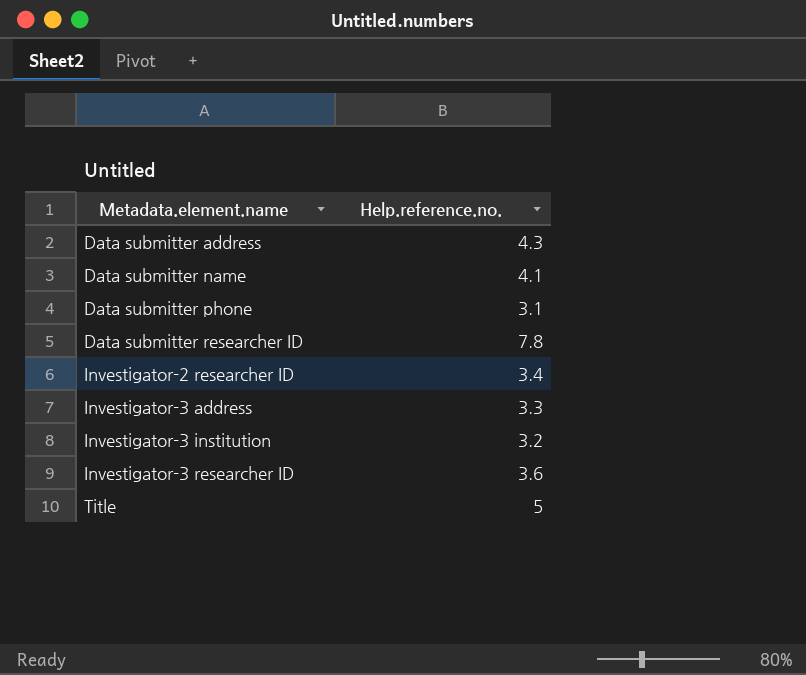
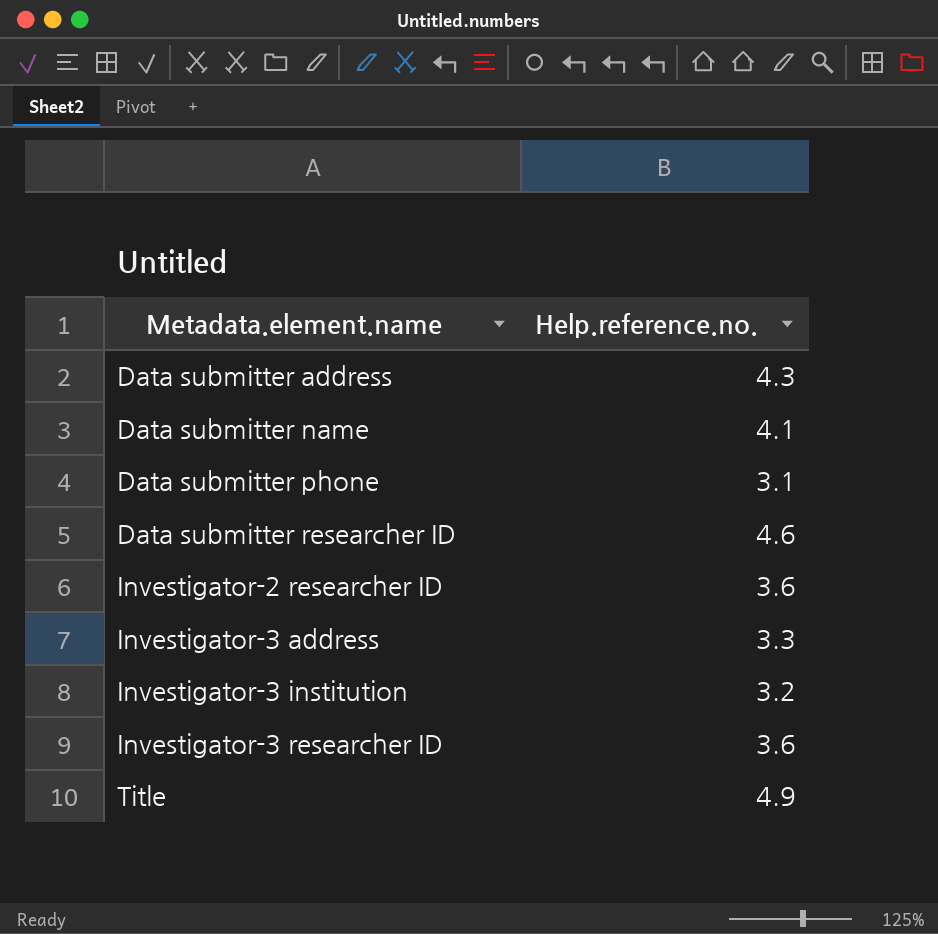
Data submitter researcher ID | Help.reference.no.: 7.8 -> 4.6
Investigator-2 researcher ID | Help.reference.no.: 3.4 -> 3.6
Title | Help.reference.no.: 5 -> 4.9

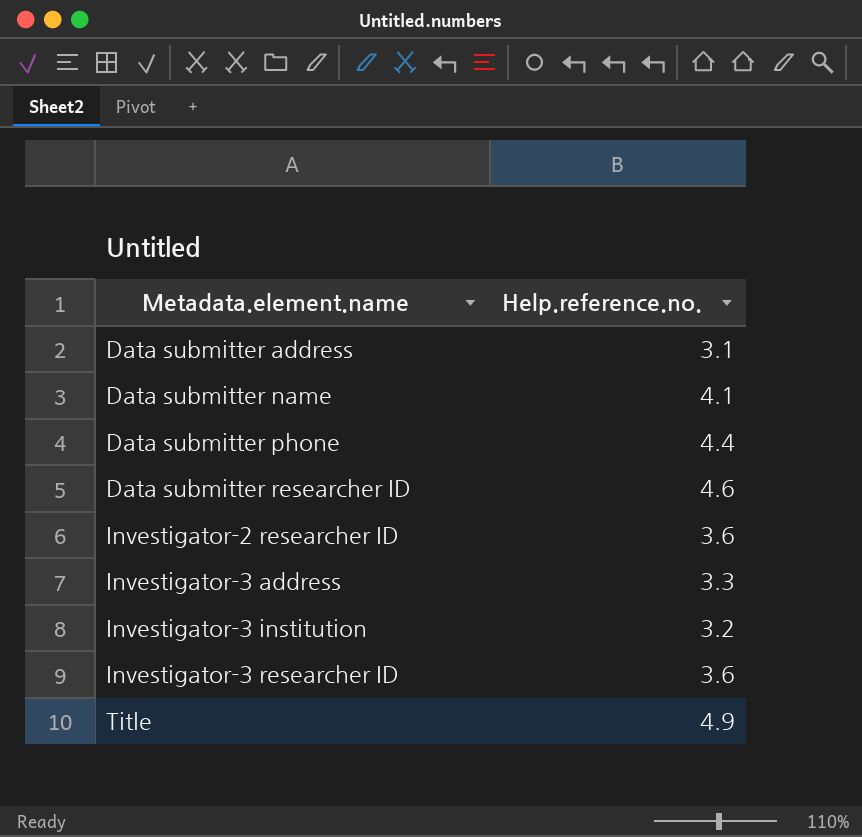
Data submitter address | Help.reference.no.: 4.3 -> 3.1
Data submitter phone | Help.reference.no.: 3.1 -> 4.4

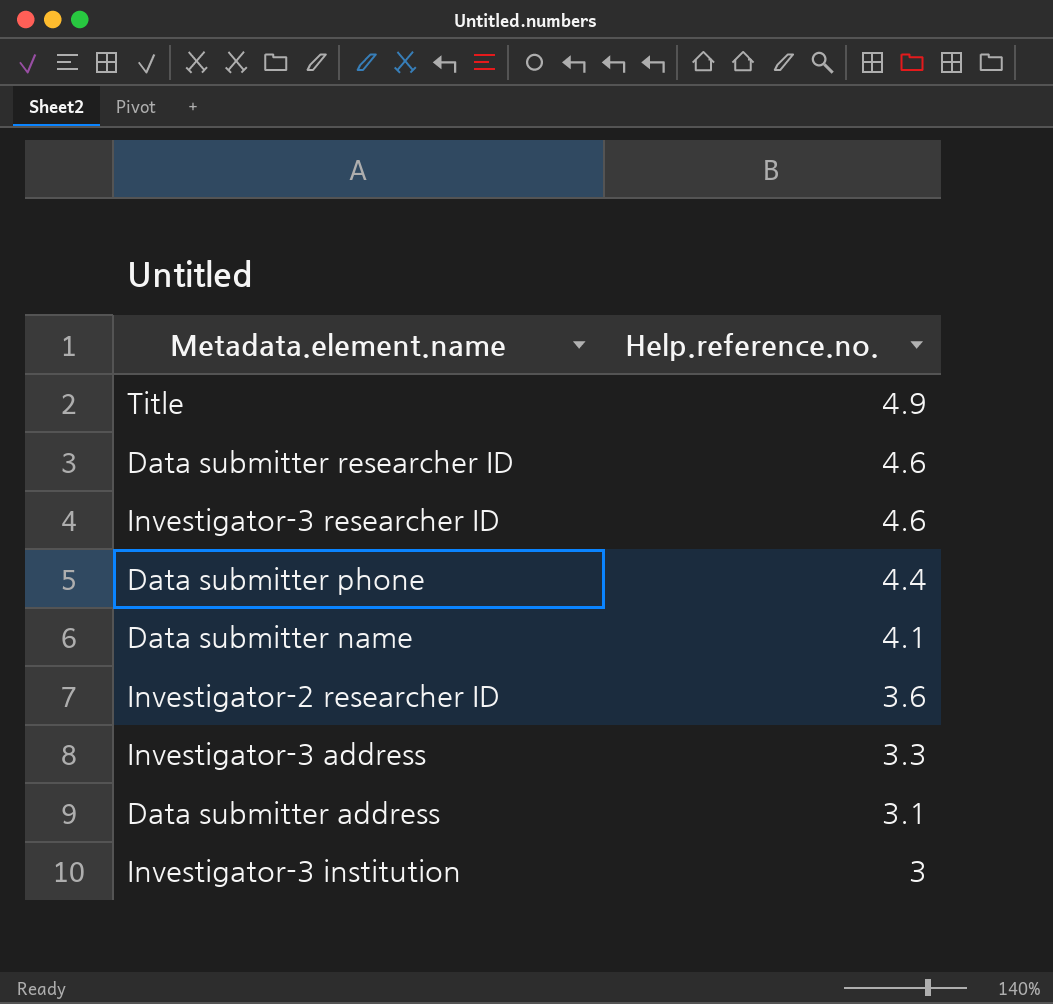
row order: Metadata.element.name ascending -> Help.reference.no. descending
Investigator-3 researcher ID | Help.reference.no.: 3.6 -> 4.6
Investigator-3 institution | Help.reference.no.: 3.2 -> 3

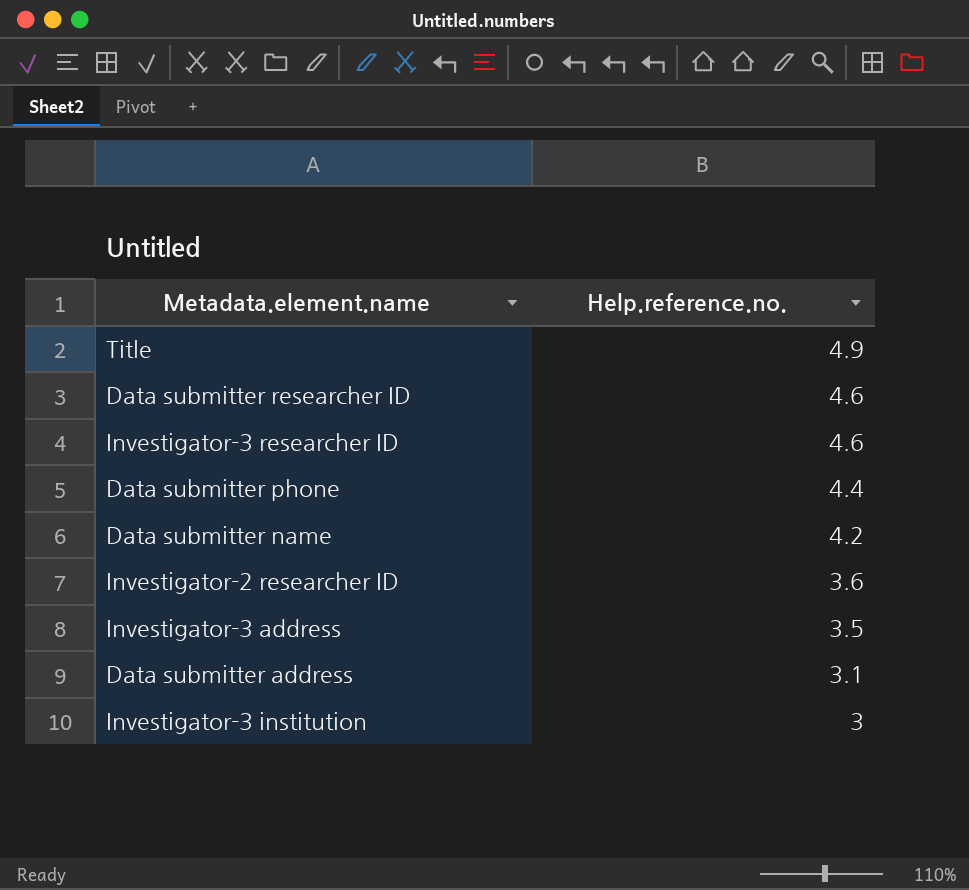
Data submitter name | Help.reference.no.: 4.1 -> 4.2
Investigator-3 address | Help.reference.no.: 3.3 -> 3.5

